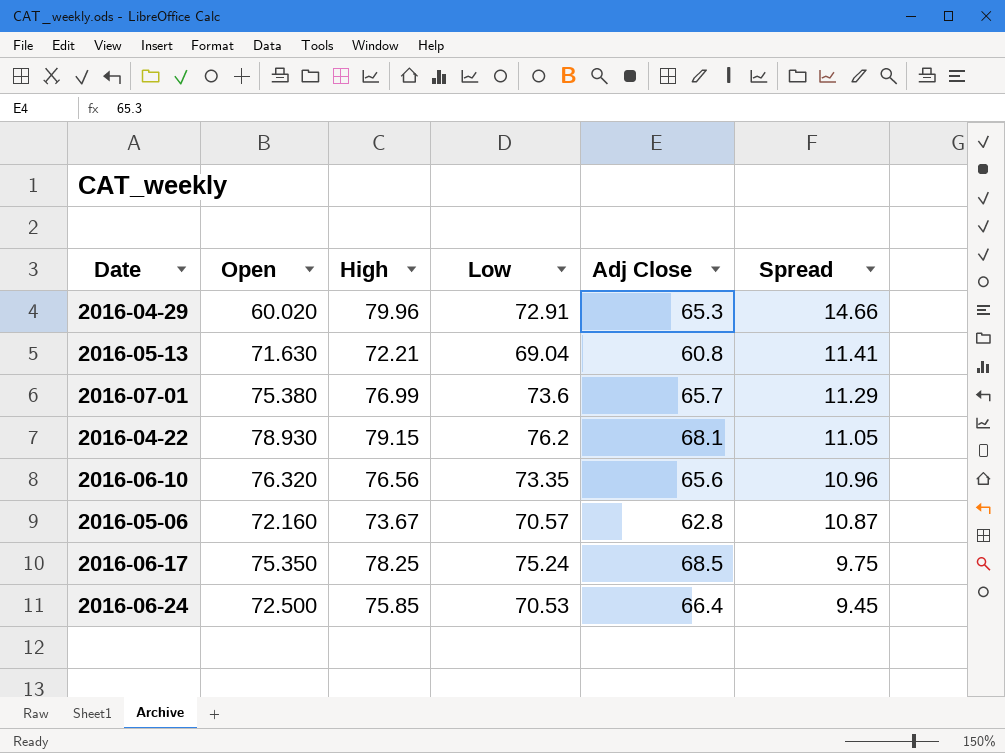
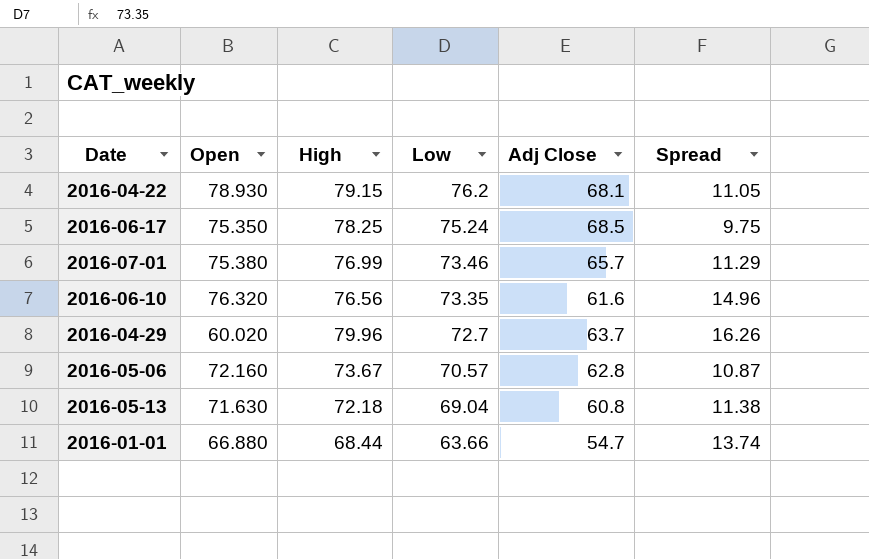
row order: Spread descending -> Low descending
row 2016-06-24: 72.500 | 75.85 | 70.53 | 66.4 | 9.45 -> none
2016-07-01 | Low: 73.6 -> 73.46
2016-06-10 | Adj Close: 65.6 -> 61.6
2016-06-10 | Spread: 10.96 -> 14.96
2016-04-29 | Low: 72.91 -> 72.7
2016-04-29 | Adj Close: 65.3 -> 63.7
2016-04-29 | Spread: 14.66 -> 16.26
2016-05-13 | High: 72.21 -> 72.18
2016-05-13 | Spread: 11.41 -> 11.38
row 2016-01-01: none -> 66.880 | 68.44 | 63.66 | 54.7 | 13.74

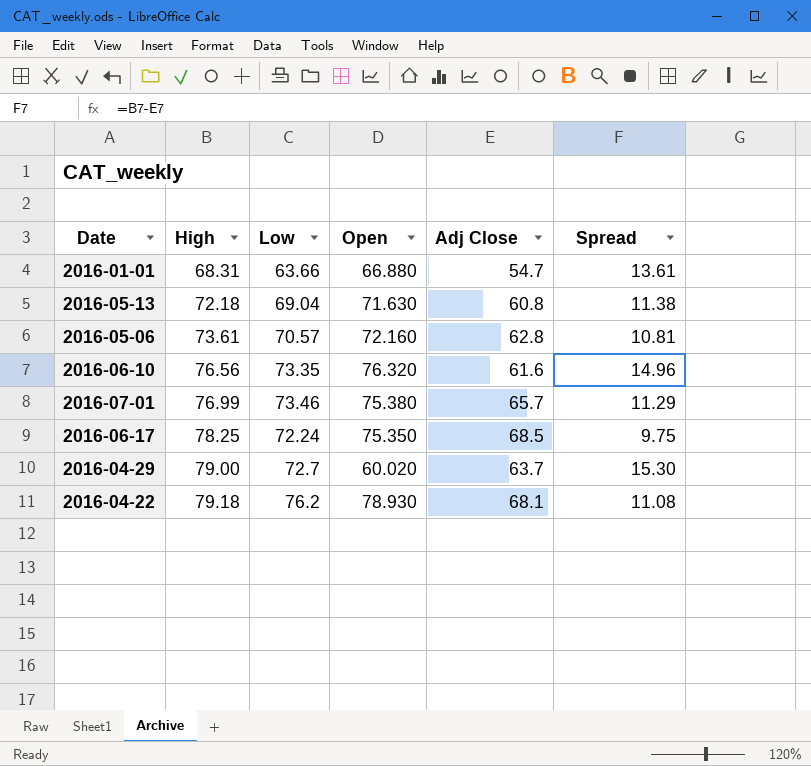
row order: Low descending -> High ascending
column Open | position: 2 -> 4
2016-01-01 | High: 68.44 -> 68.31
2016-01-01 | Spread: 13.74 -> 13.61
2016-05-06 | High: 73.67 -> 73.61
2016-05-06 | Spread: 10.87 -> 10.81
2016-06-17 | Low: 75.24 -> 72.24
2016-04-29 | High: 79.96 -> 79.00
2016-04-29 | Spread: 16.26 -> 15.30
2016-04-22 | High: 79.15 -> 79.18
2016-04-22 | Spread: 11.05 -> 11.08

